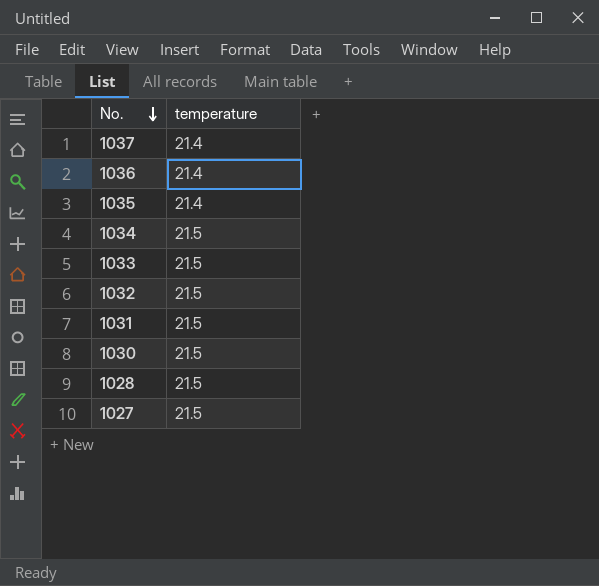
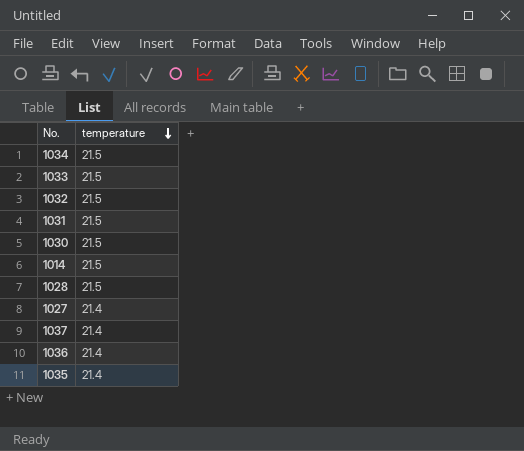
row order: No. descending -> temperature descending
row 1014: none -> 21.5
1027 | temperature: 21.5 -> 21.4

